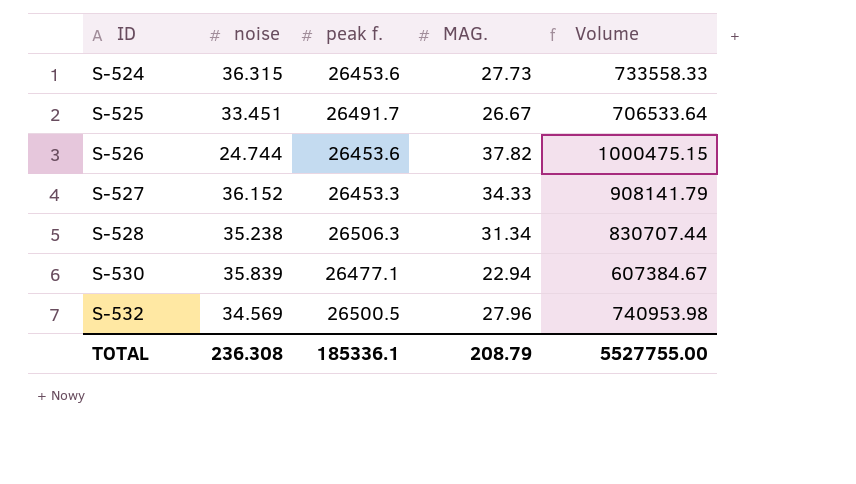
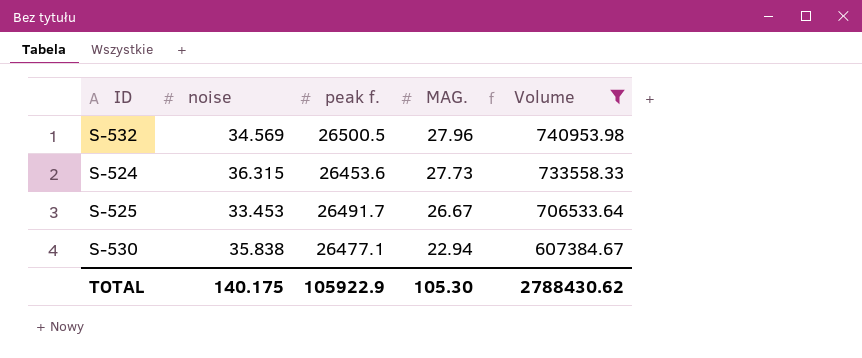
filter: none -> Volume <= 740953.98
row order: ID ascending -> MAG. descending
S-525 | noise: 33.451 -> 33.453
S-530 | noise: 35.839 -> 35.838
TOTAL | noise: 236.308 -> 140.175
TOTAL | peak f.: 185336.1 -> 105922.9
TOTAL | MAG.: 208.79 -> 105.30
TOTAL | Volume: 5527755.00 -> 2788430.62

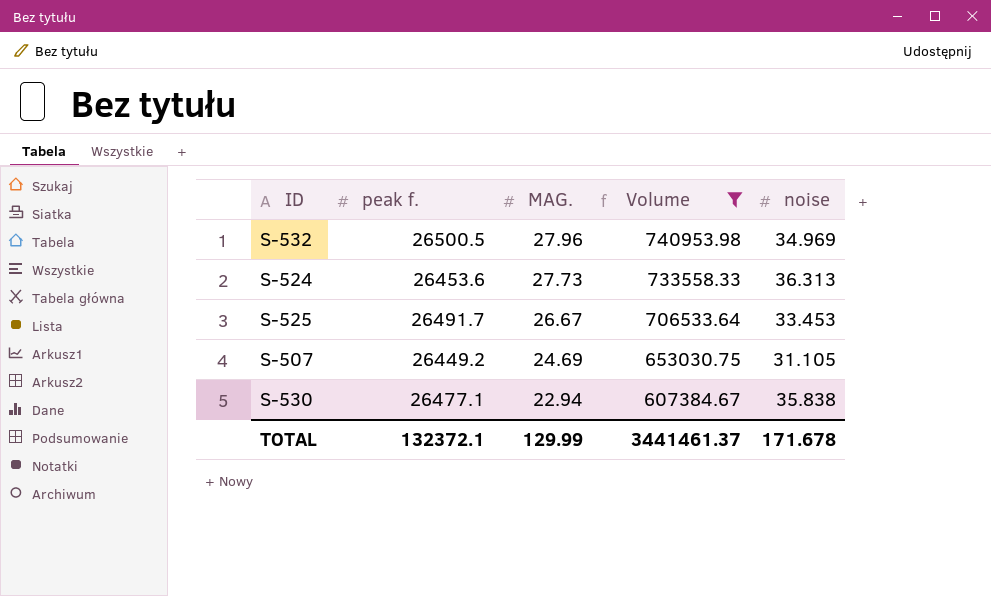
column noise | position: 2 -> 5
S-532 | noise: 34.569 -> 34.969
S-524 | noise: 36.315 -> 36.313
row S-507: none -> 26449.2 | 24.69 | 653030.75 | 31.105
TOTAL | peak f.: 105922.9 -> 132372.1
TOTAL | MAG.: 105.30 -> 129.99
TOTAL | Volume: 2788430.62 -> 3441461.37
TOTAL | noise: 140.175 -> 171.678

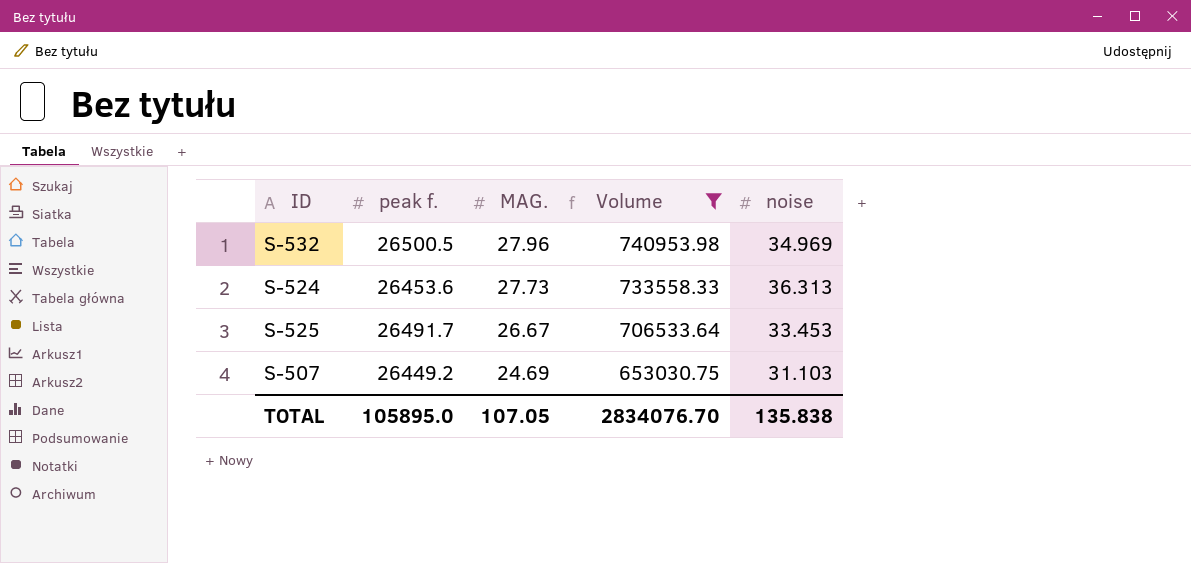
row S-530: 26477.1 | 22.94 | 607384.67 | 35.838 -> none
S-507 | noise: 31.105 -> 31.103
TOTAL | peak f.: 132372.1 -> 105895.0
TOTAL | MAG.: 129.99 -> 107.05
TOTAL | Volume: 3441461.37 -> 2834076.70
TOTAL | noise: 171.678 -> 135.838

